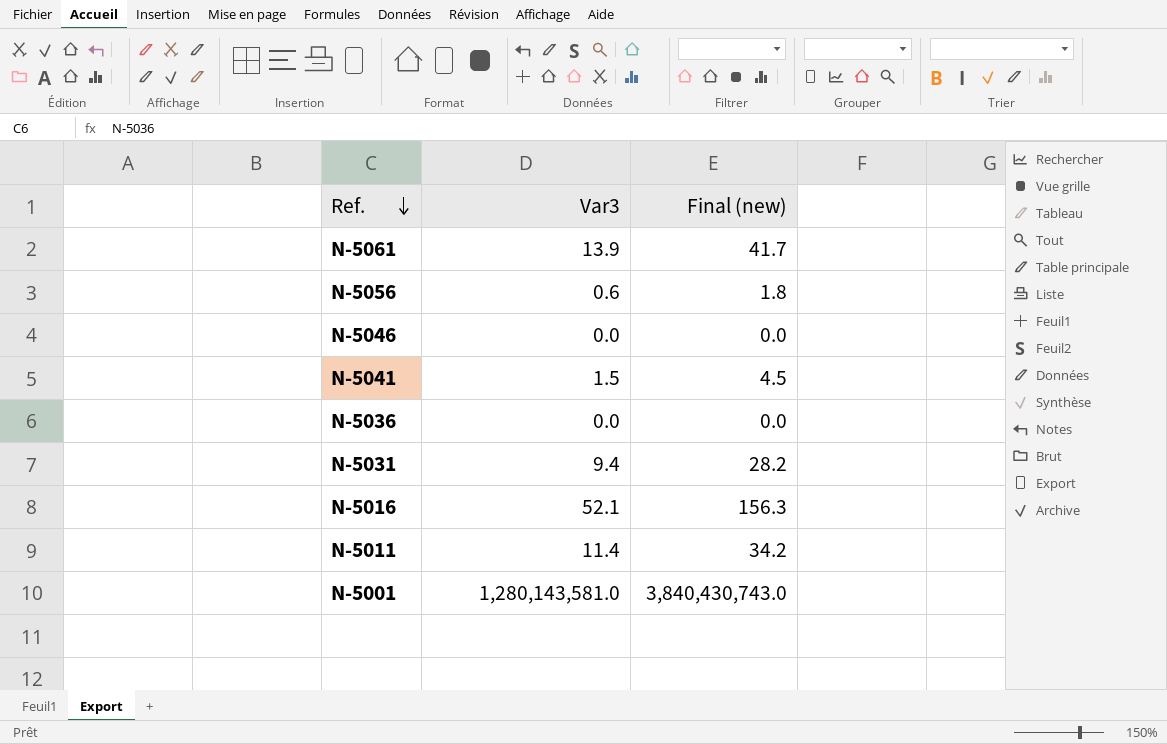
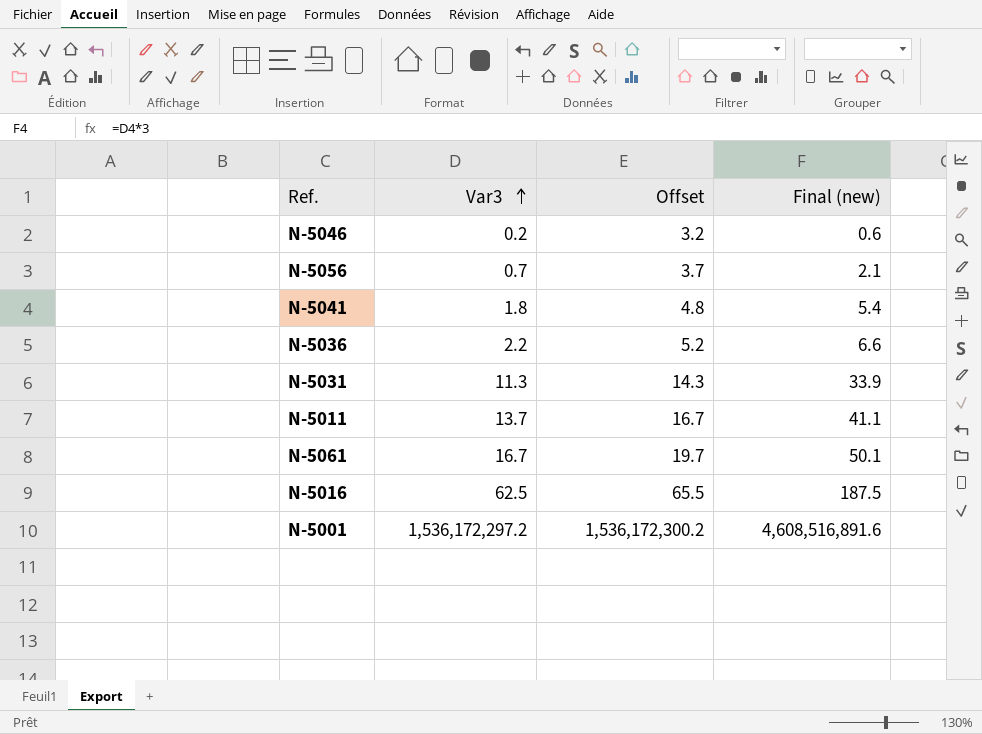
row order: Ref. descending -> Var3 ascending
column Offset | formula: none -> [Var3] + 3
N-5046 | Var3: 0.0 -> 0.2
N-5046 | Final (new): 0.0 -> 0.6
N-5056 | Var3: 0.6 -> 0.7
N-5056 | Final (new): 1.8 -> 2.1
N-5041 | Var3: 1.5 -> 1.8
N-5041 | Final (new): 4.5 -> 5.4
N-5036 | Var3: 0.0 -> 2.2
N-5036 | Final (new): 0.0 -> 6.6
N-5031 | Var3: 9.4 -> 11.3
N-5031 | Final (new): 28.2 -> 33.9
N-5011 | Var3: 11.4 -> 13.7
N-5011 | Final (new): 34.2 -> 41.1
N-5061 | Var3: 13.9 -> 16.7
N-5061 | Final (new): 41.7 -> 50.1
N-5016 | Var3: 52.1 -> 62.5
N-5016 | Final (new): 156.3 -> 187.5
N-5001 | Var3: 1,280,143,581.0 -> 1,536,172,297.2
N-5001 | Final (new): 3,840,430,743.0 -> 4,608,516,891.6

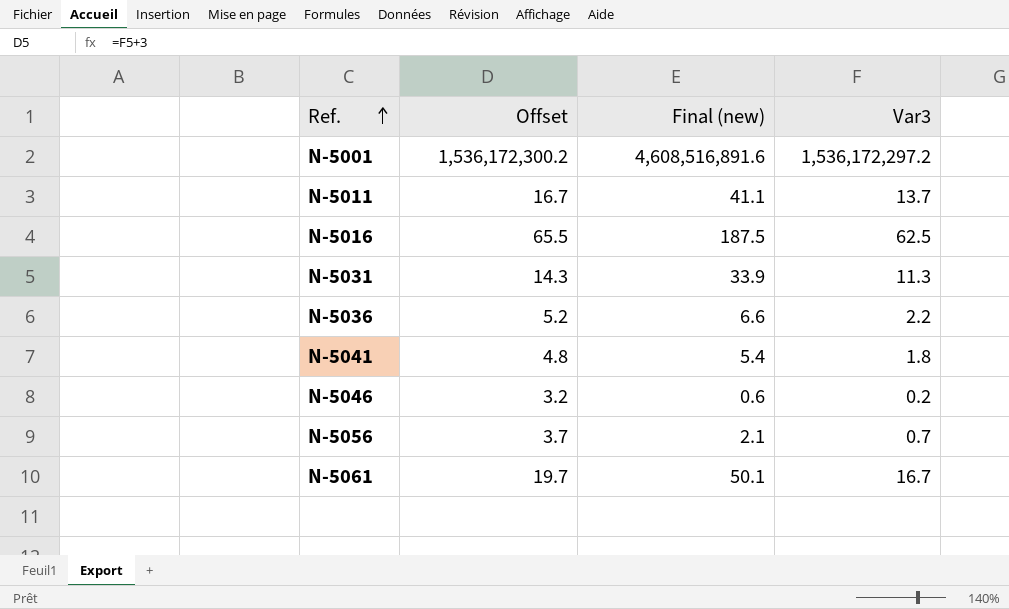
row order: Var3 ascending -> Ref. ascending
column Var3 | position: 2 -> 4

